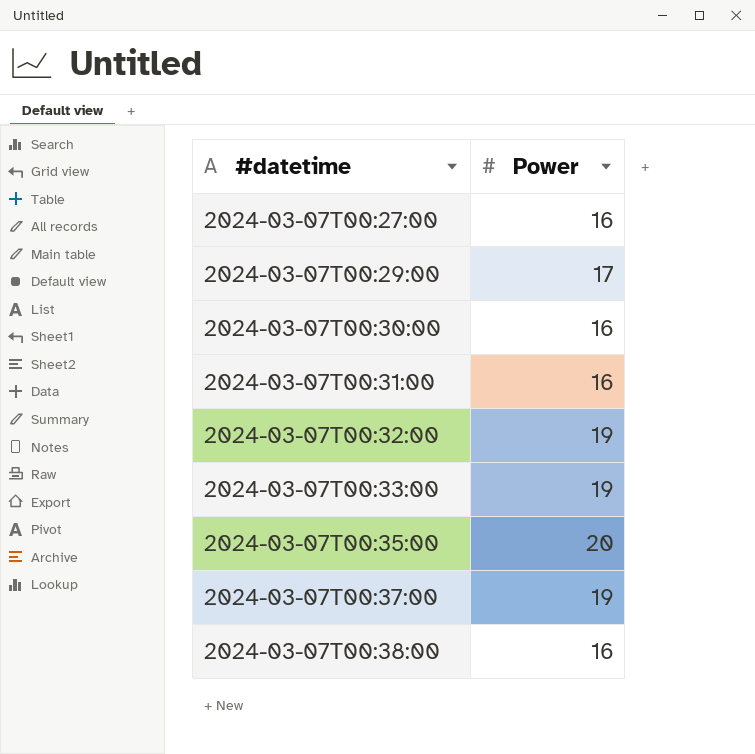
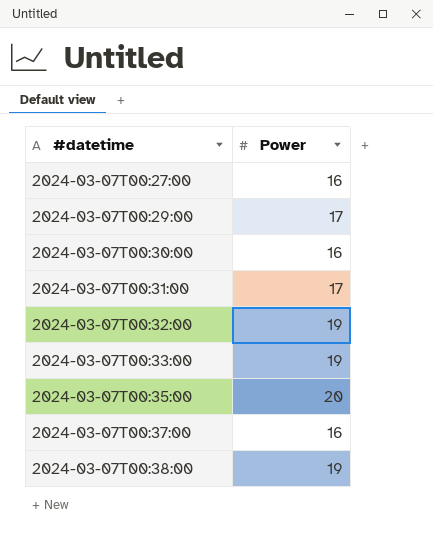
2024-03-07T00:31:00 | Power: 16 -> 17
2024-03-07T00:37:00 | Power: 19 -> 16
2024-03-07T00:38:00 | Power: 16 -> 19

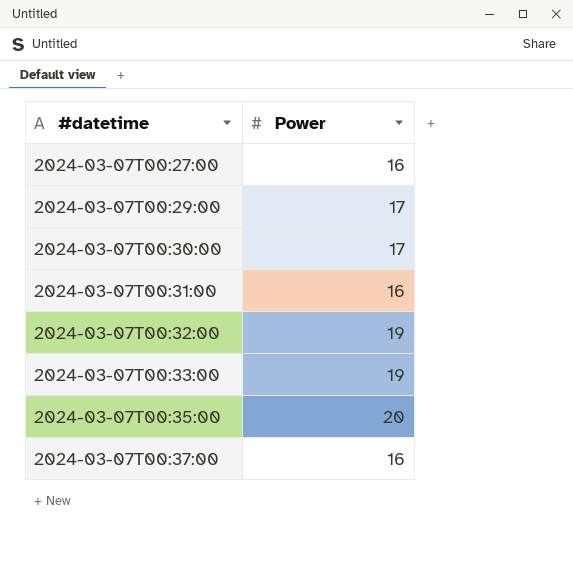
row 2024-03-07T00:38:00: 19 -> none
2024-03-07T00:30:00 | Power: 16 -> 17
2024-03-07T00:31:00 | Power: 17 -> 16

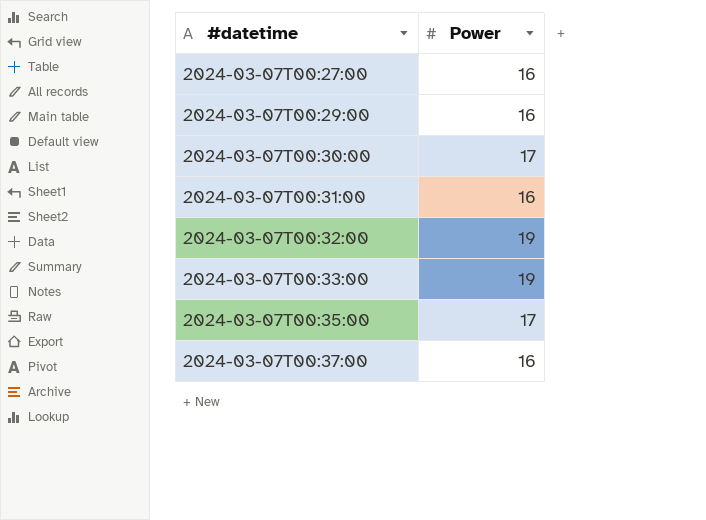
2024-03-07T00:29:00 | Power: 17 -> 16
2024-03-07T00:35:00 | Power: 20 -> 17

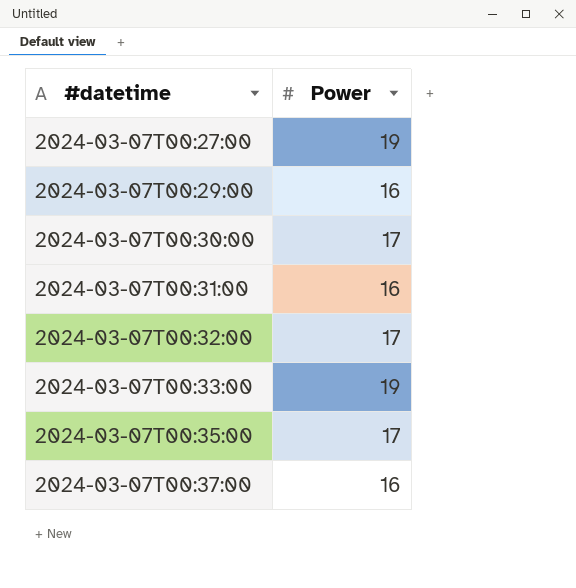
2024-03-07T00:27:00 | Power: 16 -> 19
2024-03-07T00:32:00 | Power: 19 -> 17

